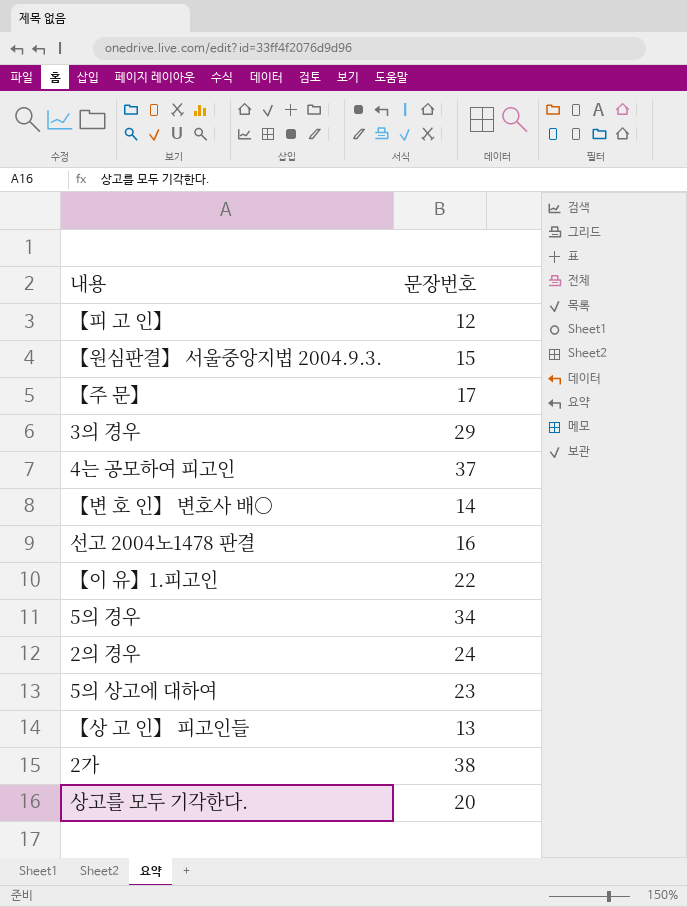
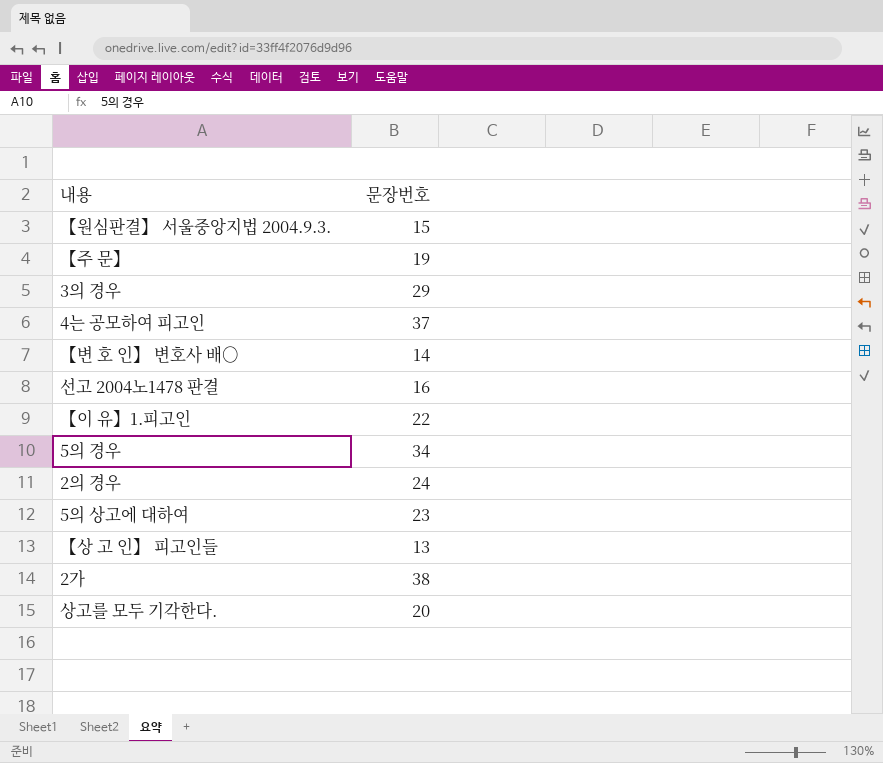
row 【피 고 인】: 12 -> none
【주 문】 | 문장번호: 17 -> 19

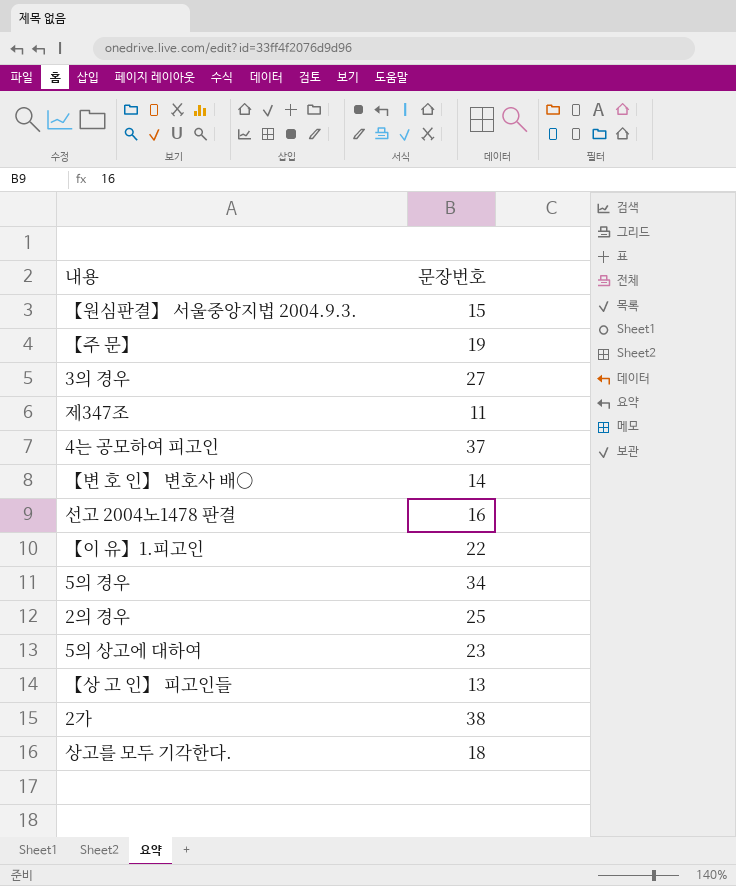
3의 경우 | 문장번호: 29 -> 27
row 제347조: none -> 11
2의 경우 | 문장번호: 24 -> 25
상고를 모두 기각한다. | 문장번호: 20 -> 18

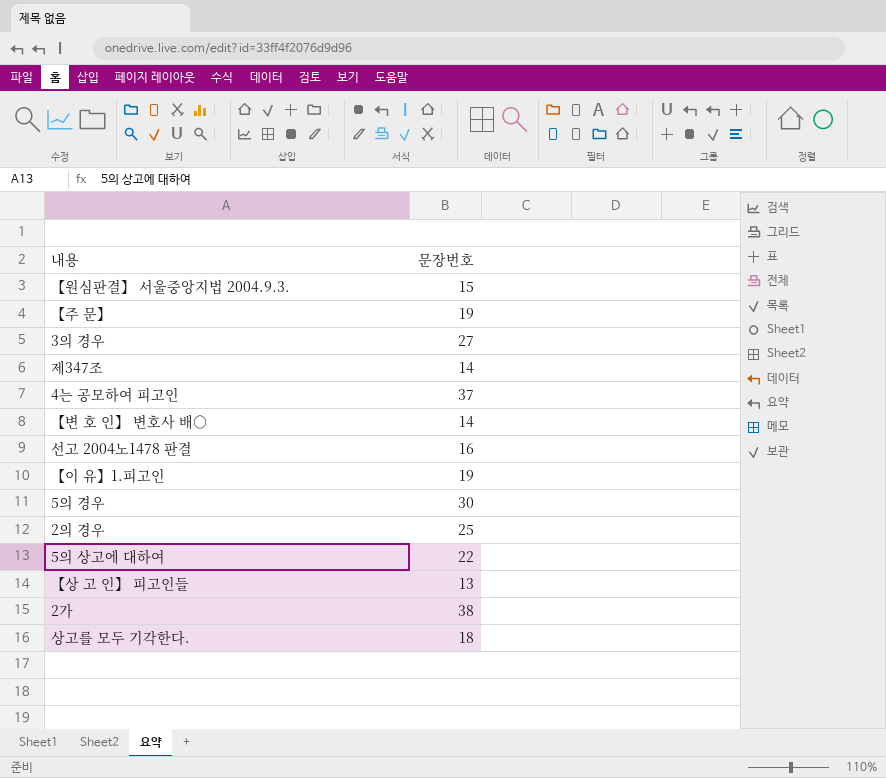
제347조 | 문장번호: 11 -> 14
【이 유】1.피고인 | 문장번호: 22 -> 19
5의 경우 | 문장번호: 34 -> 30
5의 상고에 대하여 | 문장번호: 23 -> 22

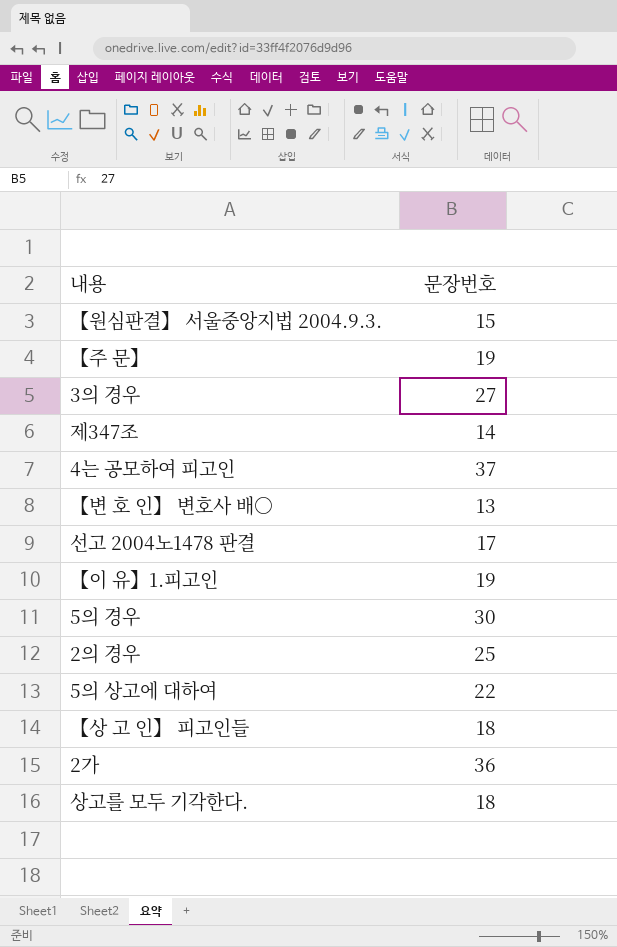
【변 호 인】 변호사 배○ | 문장번호: 14 -> 13
선고 2004노1478 판결 | 문장번호: 16 -> 17
【상 고 인】 피고인들 | 문장번호: 13 -> 18
2가 | 문장번호: 38 -> 36

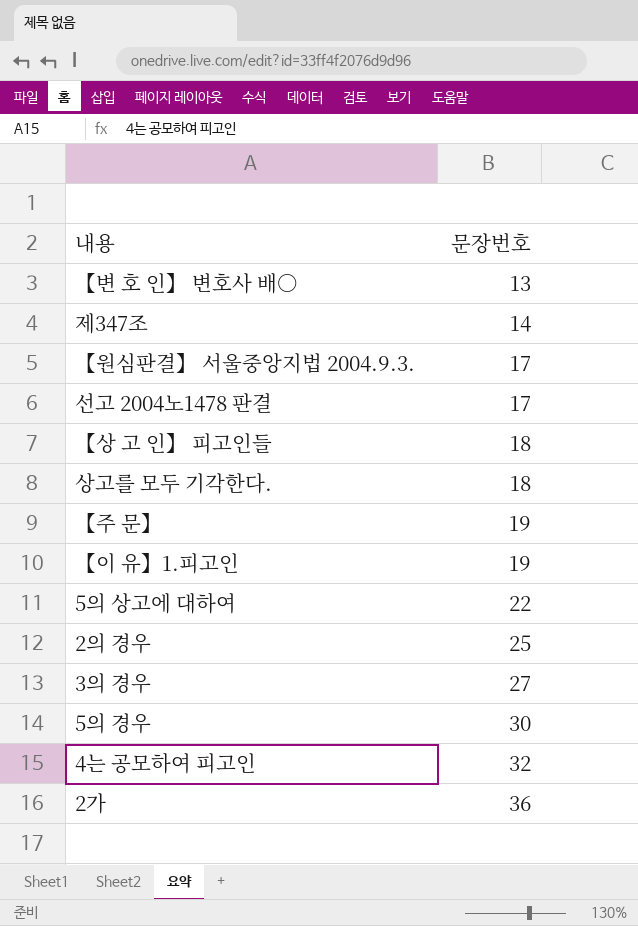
row order: none -> 문장번호 ascending
【원심판결】 서울중앙지법 2004.9.3. | 문장번호: 15 -> 17
4는 공모하여 피고인 | 문장번호: 37 -> 32

